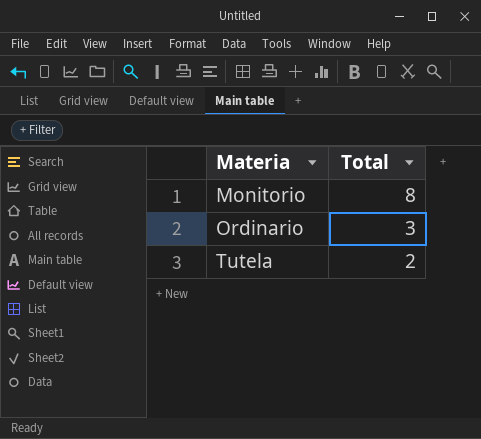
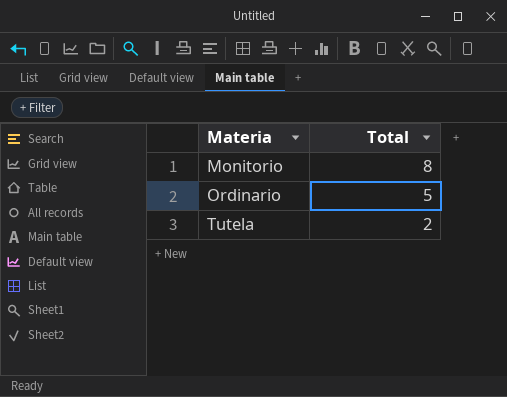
Ordinario | Total: 3 -> 5

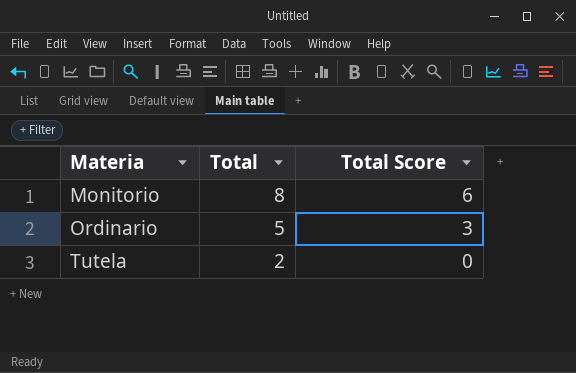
column Total Score | formula: none -> [Total] - 2

